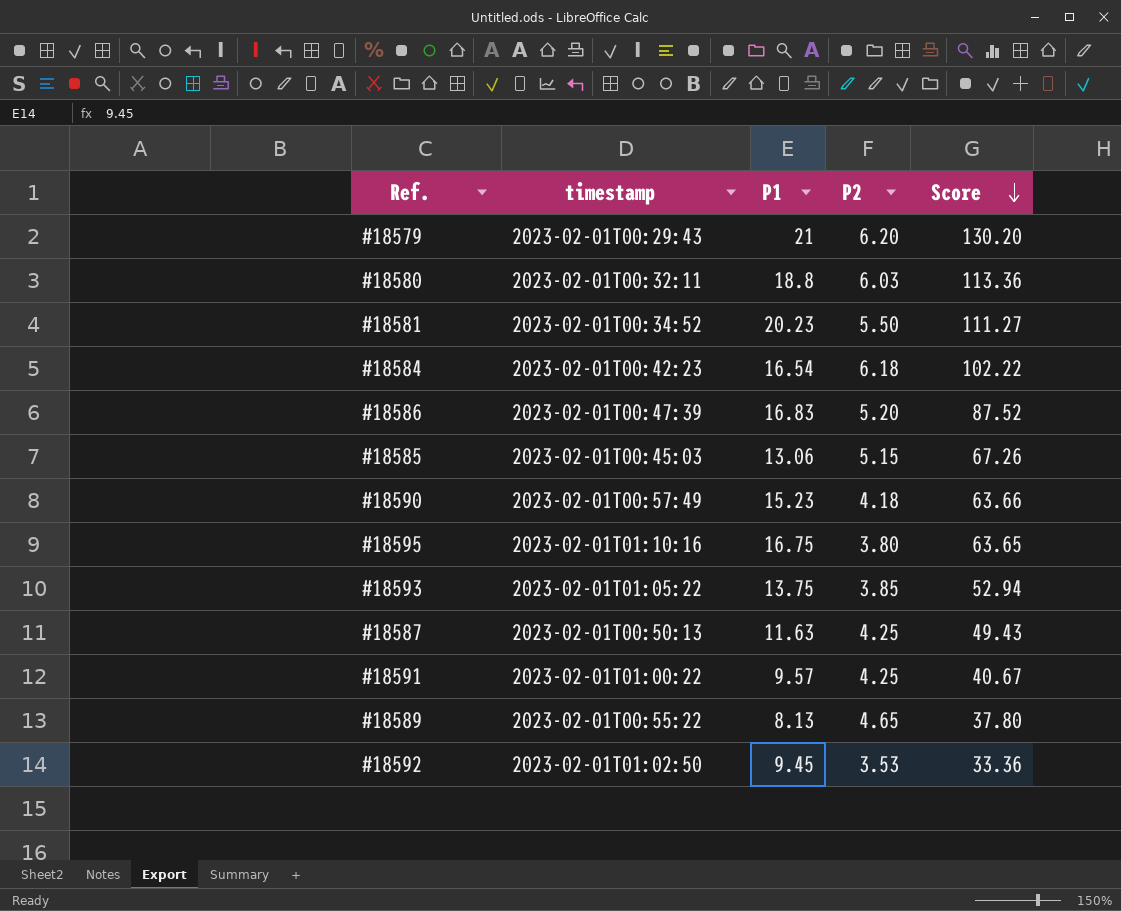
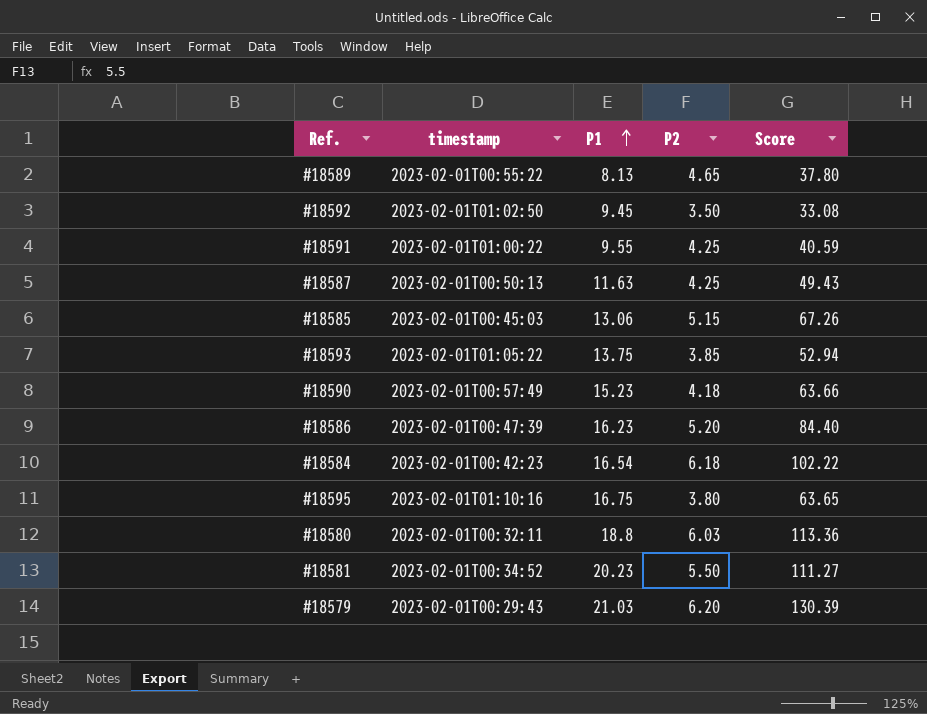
row order: Score descending -> P1 ascending
#18592 | P2: 3.53 -> 3.50
#18592 | Score: 33.36 -> 33.08
#18591 | P1: 9.57 -> 9.55
#18591 | Score: 40.67 -> 40.59
#18586 | P1: 16.83 -> 16.23
#18586 | Score: 87.52 -> 84.40
#18579 | P1: 21 -> 21.03
#18579 | Score: 130.20 -> 130.39

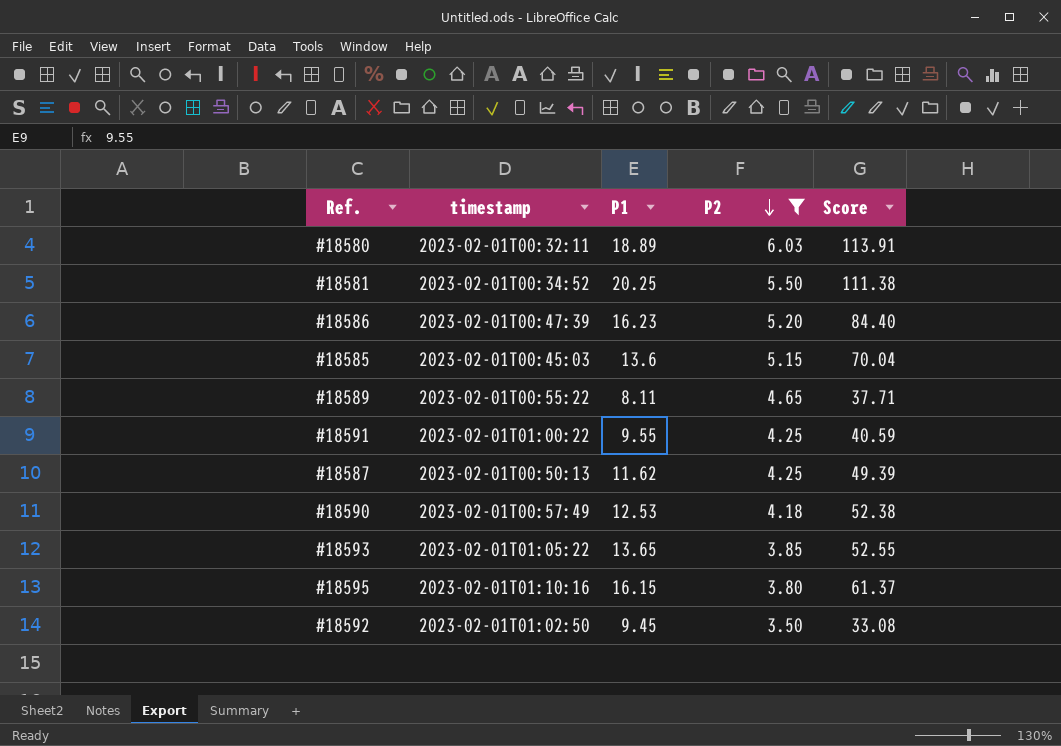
filter: none -> P2 <= 6.03
row order: P1 ascending -> P2 descending
#18580 | P1: 18.8 -> 18.89
#18580 | Score: 113.36 -> 113.91
#18581 | P1: 20.23 -> 20.25
#18581 | Score: 111.27 -> 111.38
#18585 | P1: 13.06 -> 13.6
#18585 | Score: 67.26 -> 70.04
#18589 | P1: 8.13 -> 8.11
#18589 | Score: 37.80 -> 37.71
#18587 | P1: 11.63 -> 11.62
#18587 | Score: 49.43 -> 49.39
#18590 | P1: 15.23 -> 12.53
#18590 | Score: 63.66 -> 52.38
#18593 | P1: 13.75 -> 13.65
#18593 | Score: 52.94 -> 52.55
#18595 | P1: 16.75 -> 16.15
#18595 | Score: 63.65 -> 61.37

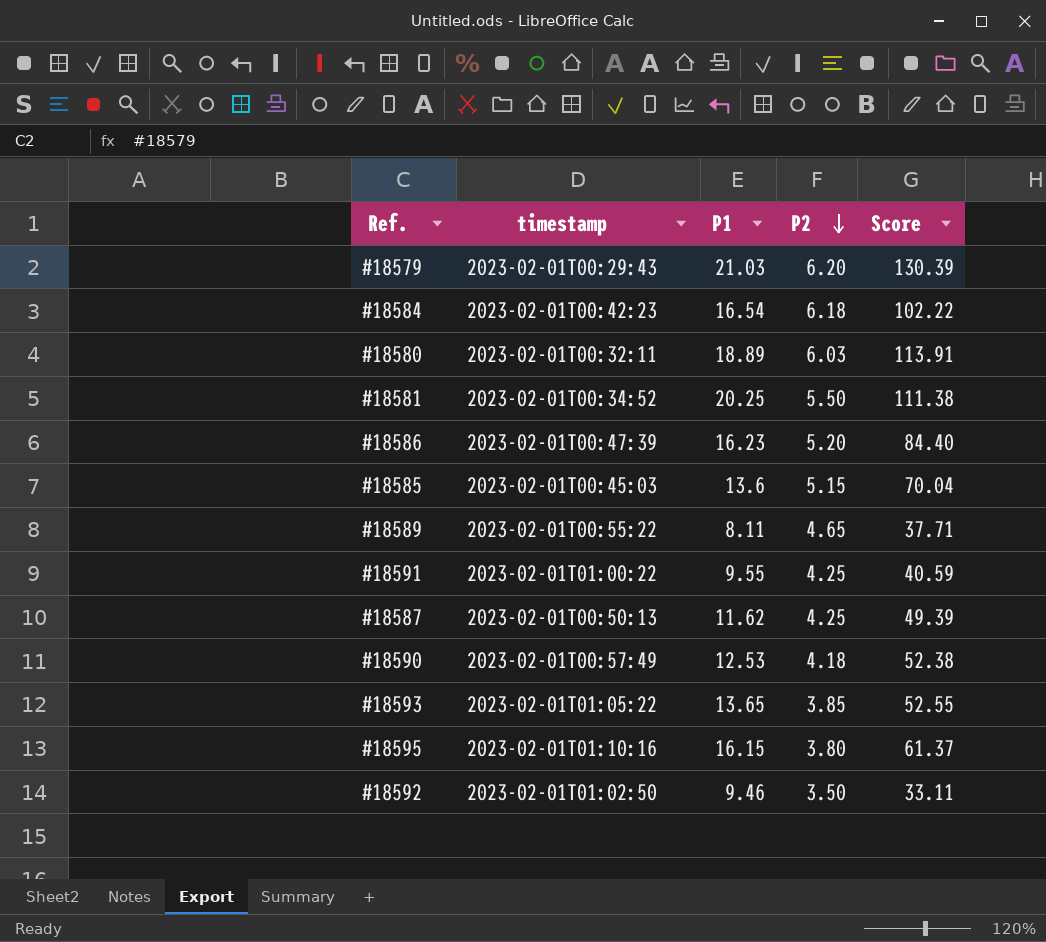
filter: P2 <= 6.03 -> none
#18592 | P1: 9.45 -> 9.46
#18592 | Score: 33.08 -> 33.11

